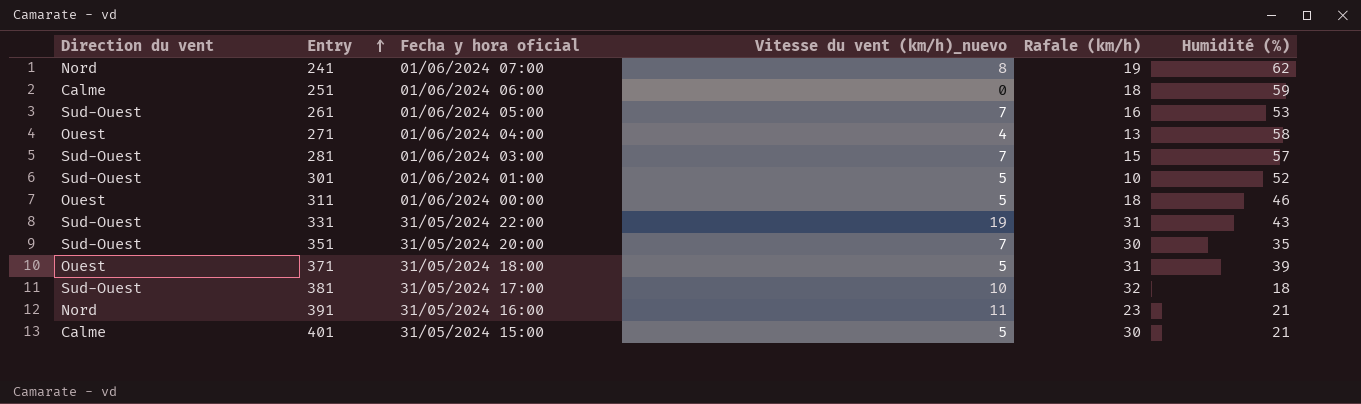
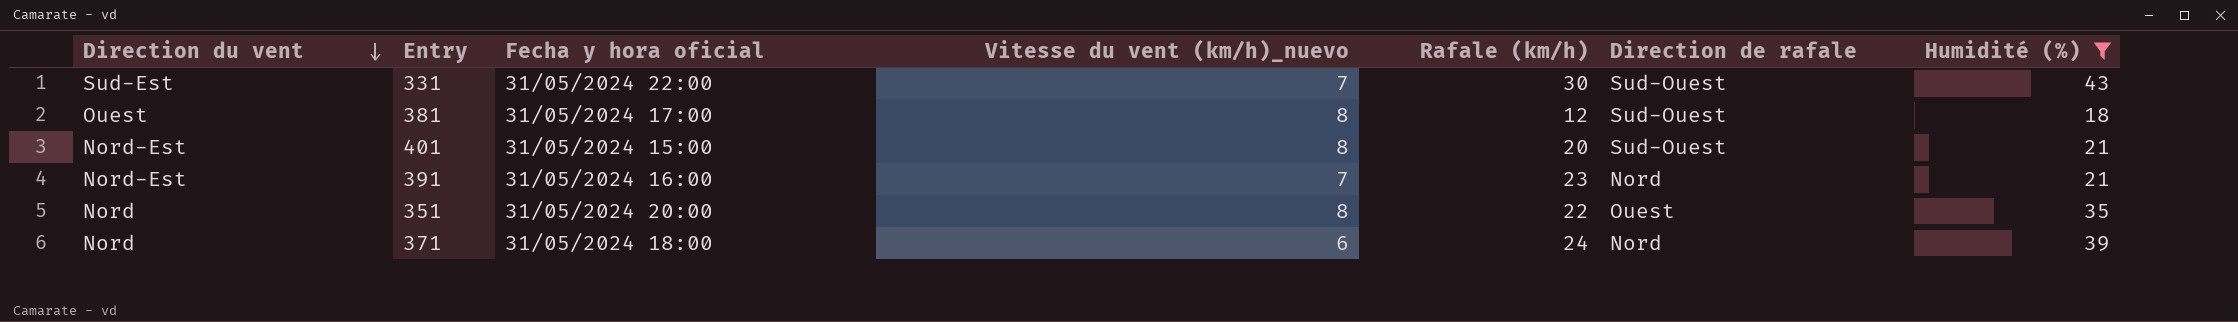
filter: none -> Humidité (%) <= 43
row order: Entry ascending -> Direction du vent descending
column Direction de rafale | position: none -> 6
331 | Direction du vent: Sud-Ouest -> Sud-Est
331 | Vitesse du vent (km/h)_nuevo: 19 -> 7
331 | Rafale (km/h): 31 -> 30
381 | Direction du vent: Sud-Ouest -> Ouest
381 | Vitesse du vent (km/h)_nuevo: 10 -> 8
381 | Rafale (km/h): 32 -> 12
401 | Direction du vent: Calme -> Nord-Est
401 | Vitesse du vent (km/h)_nuevo: 5 -> 8
401 | Rafale (km/h): 30 -> 20
391 | Direction du vent: Nord -> Nord-Est
391 | Vitesse du vent (km/h)_nuevo: 11 -> 7
351 | Direction du vent: Sud-Ouest -> Nord
351 | Vitesse du vent (km/h)_nuevo: 7 -> 8
351 | Rafale (km/h): 30 -> 22
371 | Direction du vent: Ouest -> Nord
371 | Vitesse du vent (km/h)_nuevo: 5 -> 6
371 | Rafale (km/h): 31 -> 24

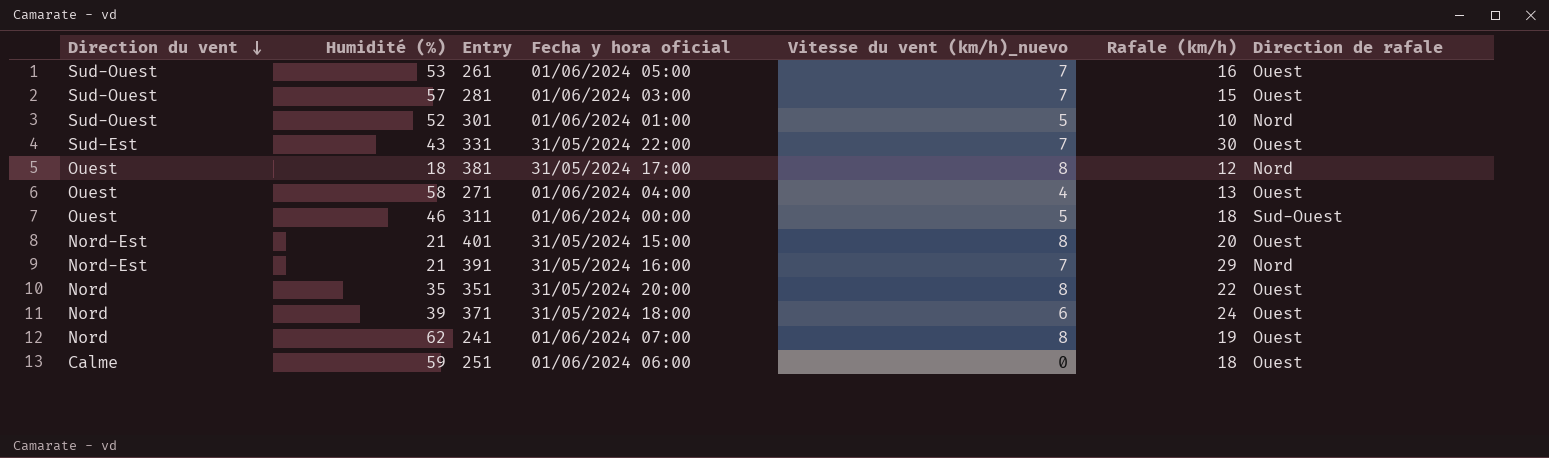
filter: Humidité (%) <= 43 -> none
column Humidité (%) | position: 7 -> 2
331 | Direction de rafale: Sud-Ouest -> Ouest
381 | Direction de rafale: Sud-Ouest -> Nord
401 | Direction de rafale: Sud-Ouest -> Ouest
391 | Rafale (km/h): 23 -> 29
371 | Direction de rafale: Nord -> Ouest

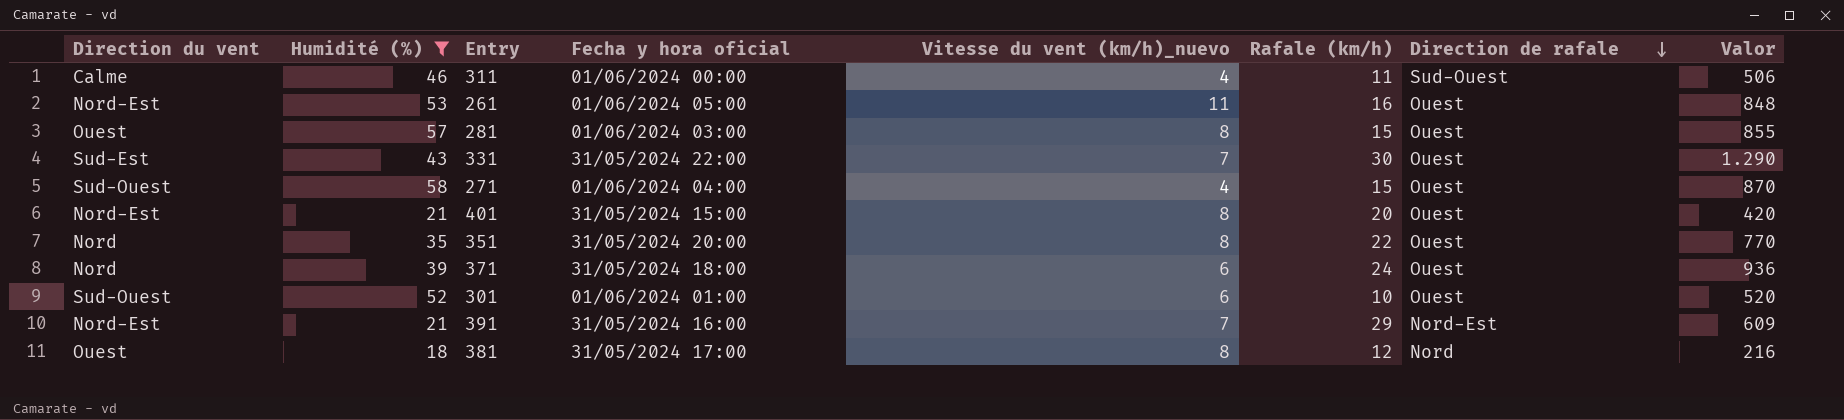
filter: none -> Humidité (%) <= 58
row order: Direction du vent descending -> Direction de rafale descending
column Valor | formula: none -> [Humidité (%)] * [Rafale (km/h)]
311 | Direction du vent: Ouest -> Calme
311 | Vitesse du vent (km/h)_nuevo: 5 -> 4
311 | Rafale (km/h): 18 -> 11
261 | Direction du vent: Sud-Ouest -> Nord-Est
261 | Vitesse du vent (km/h)_nuevo: 7 -> 11
281 | Direction du vent: Sud-Ouest -> Ouest
281 | Vitesse du vent (km/h)_nuevo: 7 -> 8
271 | Direction du vent: Ouest -> Sud-Ouest
271 | Rafale (km/h): 13 -> 15
301 | Vitesse du vent (km/h)_nuevo: 5 -> 6
301 | Direction de rafale: Nord -> Ouest
391 | Direction de rafale: Nord -> Nord-Est

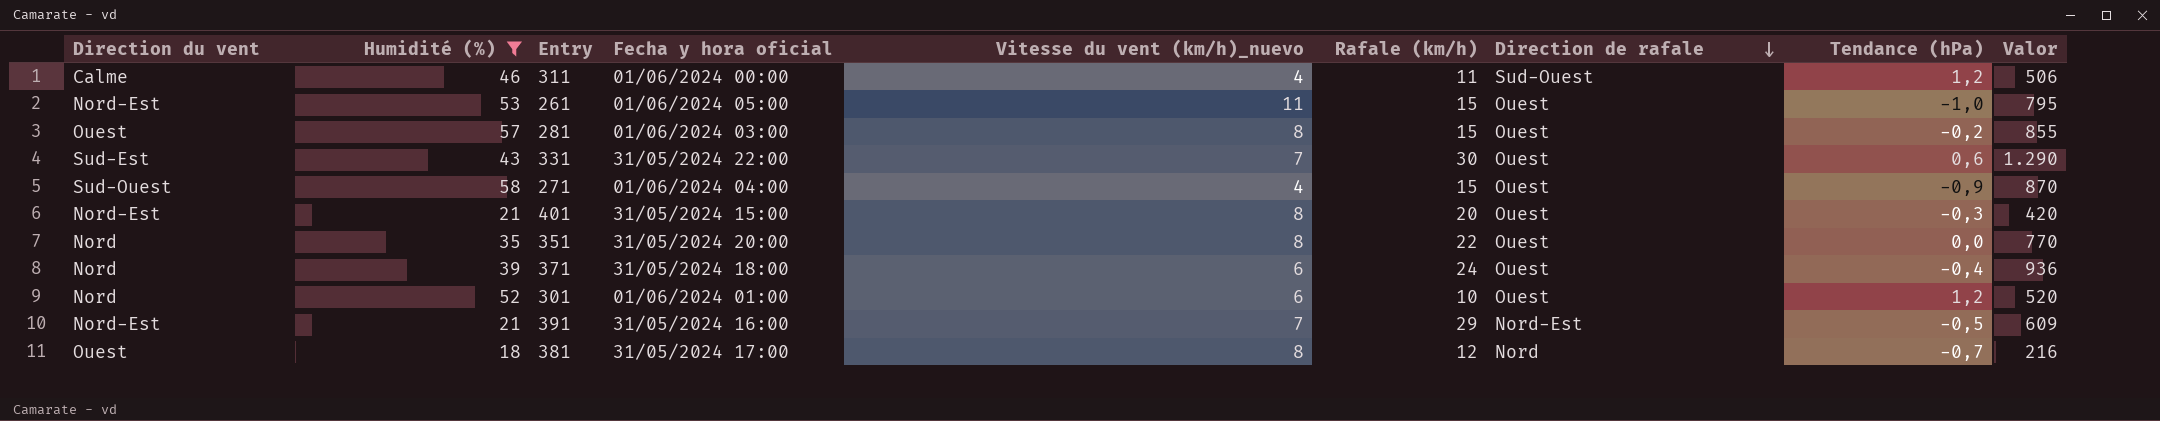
column Tendance (hPa) | position: none -> 8
261 | Rafale (km/h): 16 -> 15
261 | Valor: 848 -> 795
301 | Direction du vent: Sud-Ouest -> Nord

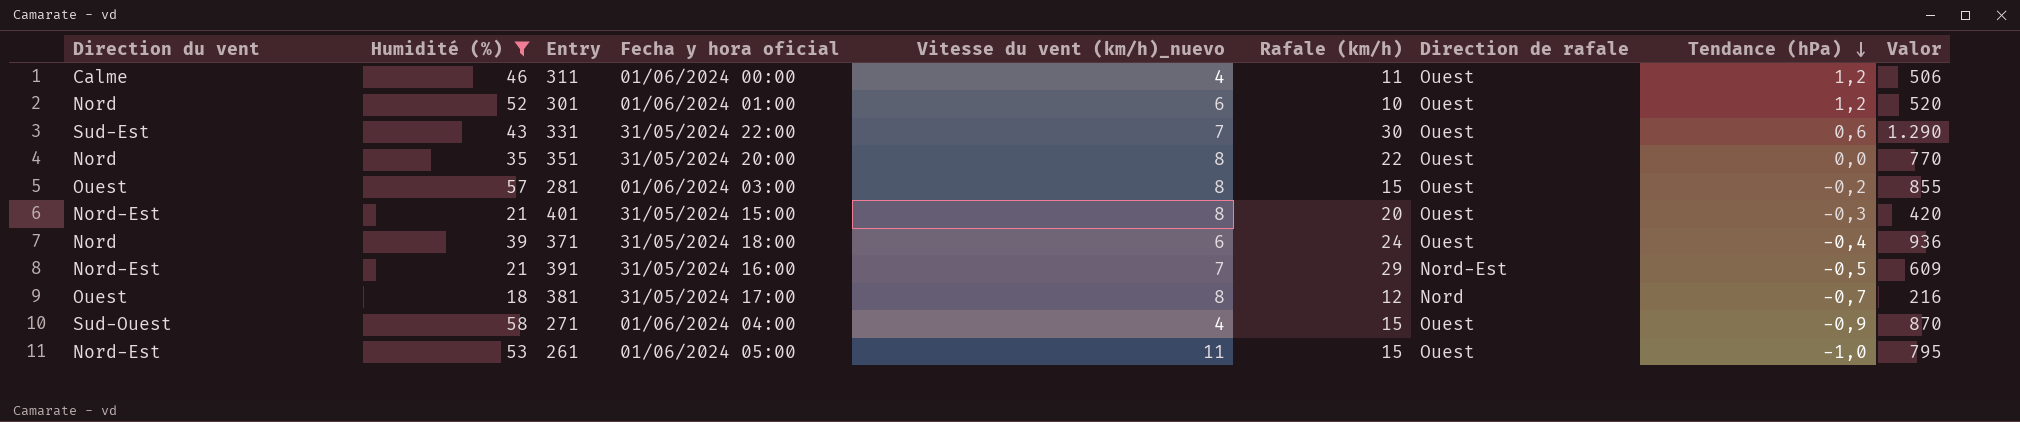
row order: Direction de rafale descending -> Tendance (hPa) descending
311 | Direction de rafale: Sud-Ouest -> Ouest

